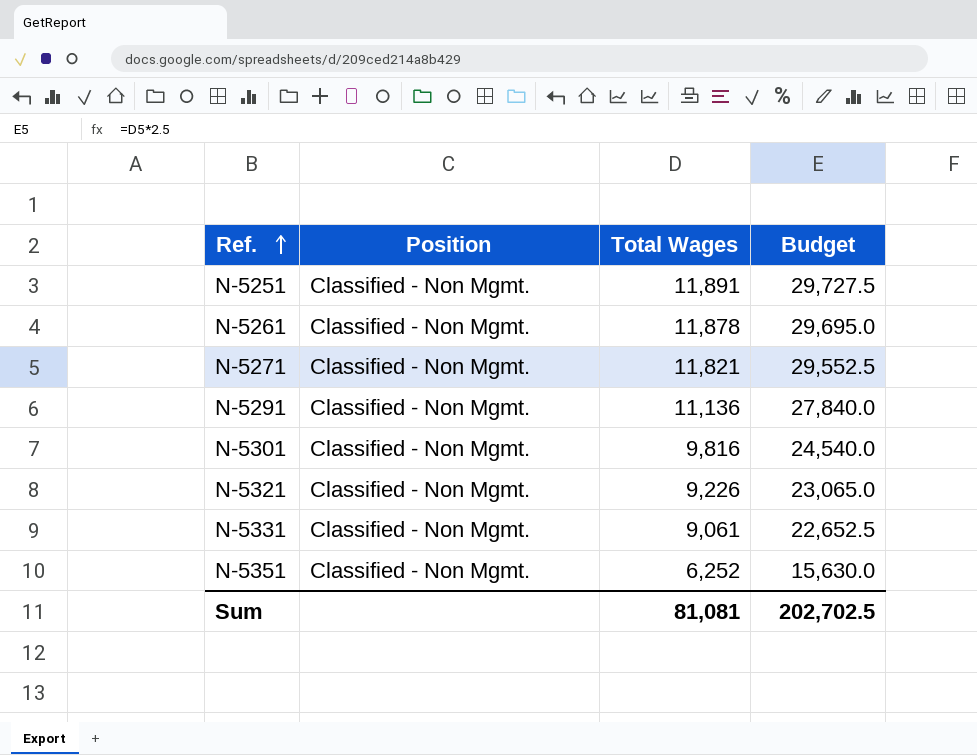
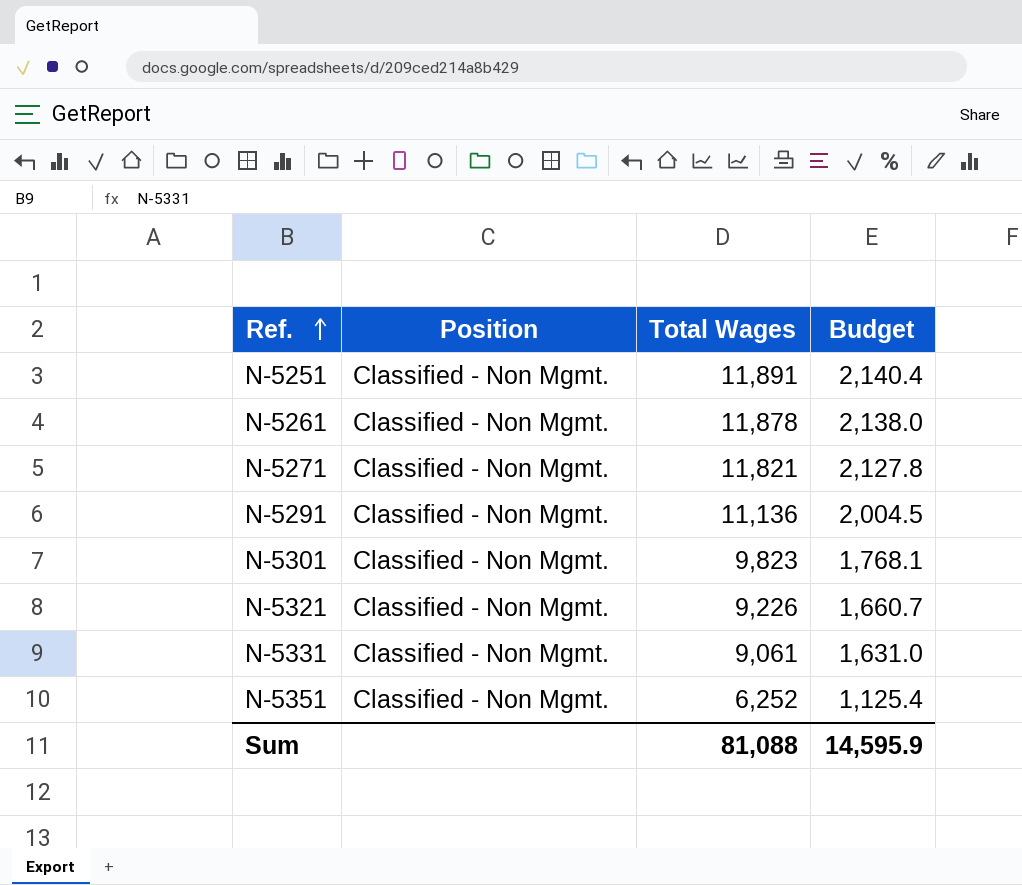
column Budget | formula: [Total Wages] * 2.5 -> [Total Wages] * 0.18
N-5301 | Total Wages: 9,816 -> 9,823
Sum | Total Wages: 81,081 -> 81,088
Sum | Budget: 202,702.5 -> 14,595.9

